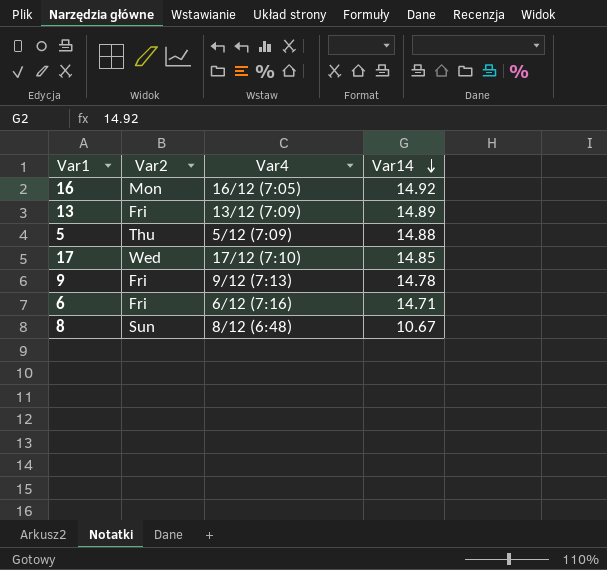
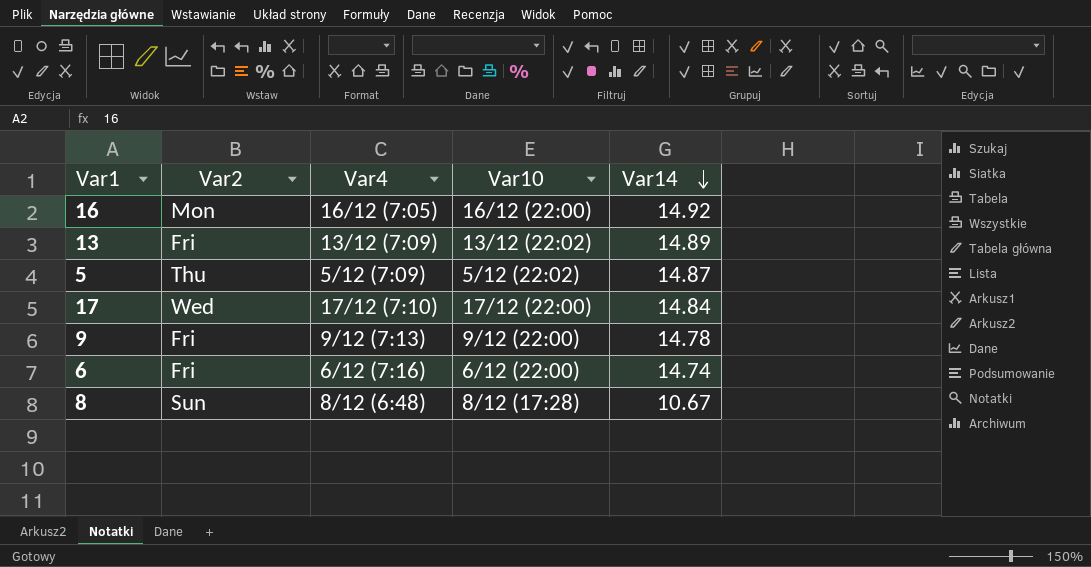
column Var10 | position: none -> 4
5 | Var14: 14.88 -> 14.87
17 | Var14: 14.85 -> 14.84
6 | Var14: 14.71 -> 14.74

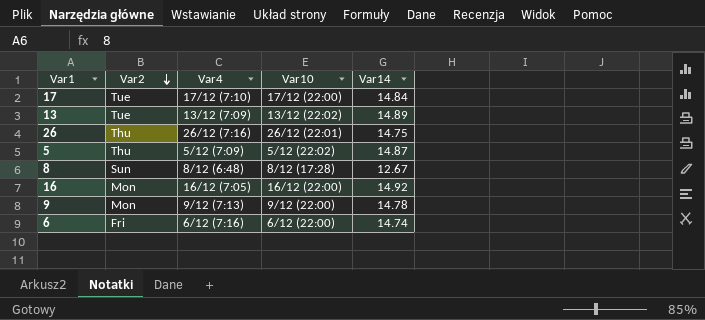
row order: Var14 descending -> Var2 descending
17 | Var2: Wed -> Tue
13 | Var2: Fri -> Tue
row 26: none -> Thu | 26/12 (7:16) | 26/12 (22:01) | 14.75
8 | Var14: 10.67 -> 12.67
9 | Var2: Fri -> Mon

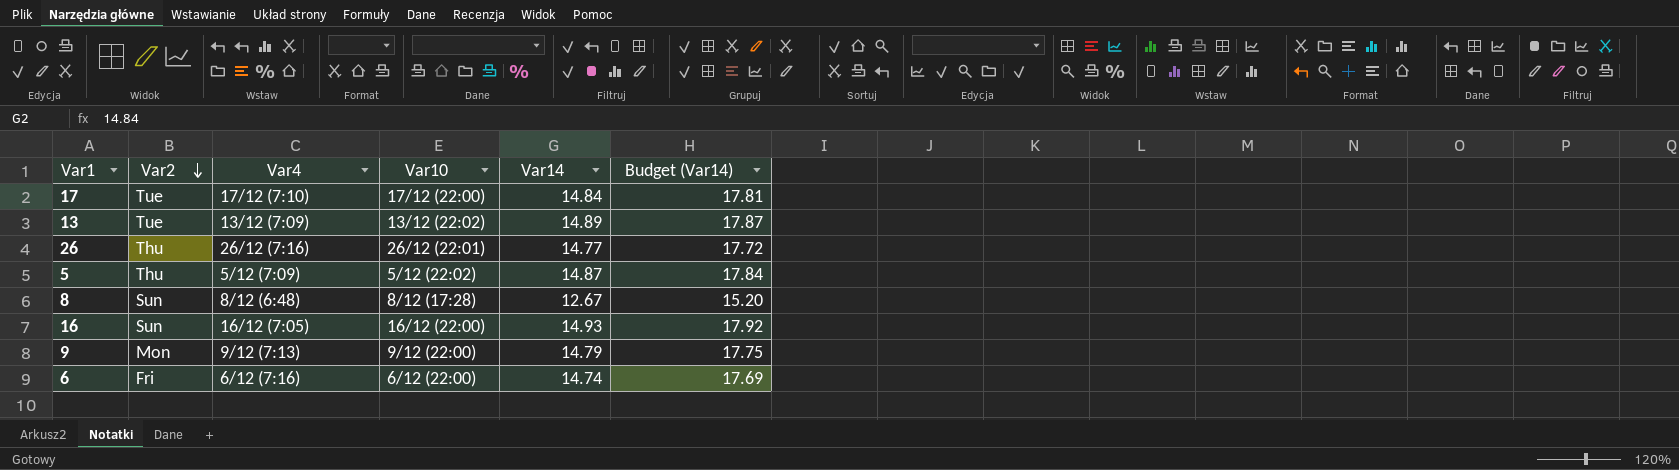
column Budget (Var14) | formula: none -> [Var14] * 1.2
26 | Var14: 14.75 -> 14.77
16 | Var2: Mon -> Sun
16 | Var14: 14.92 -> 14.93
9 | Var14: 14.78 -> 14.79

